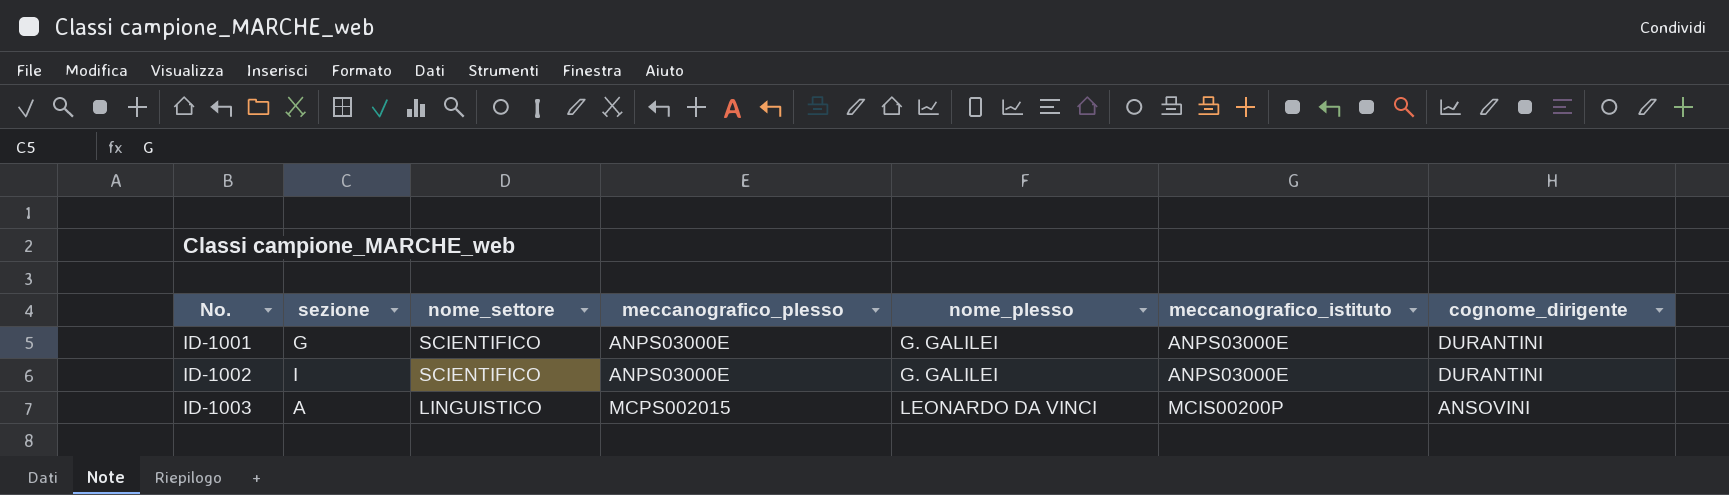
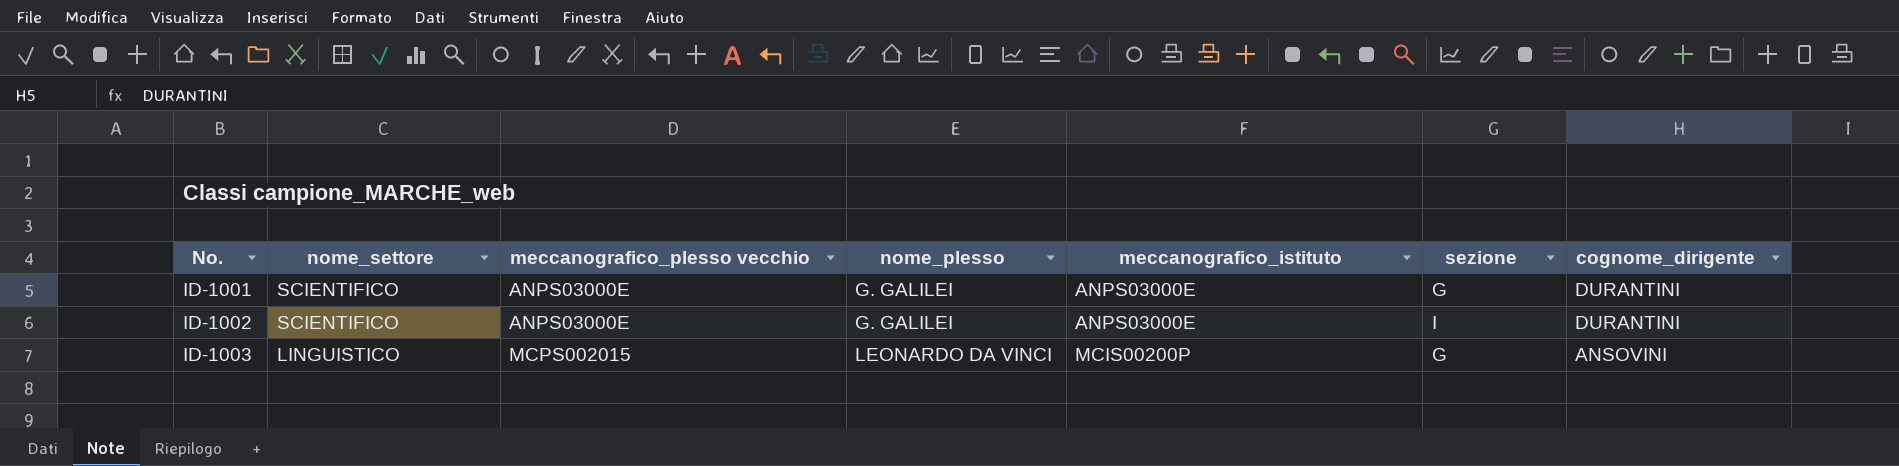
column name: meccanografico_plesso -> meccanografico_plesso vecchio
column sezione | position: 2 -> 6
ID-1003 | sezione: A -> G

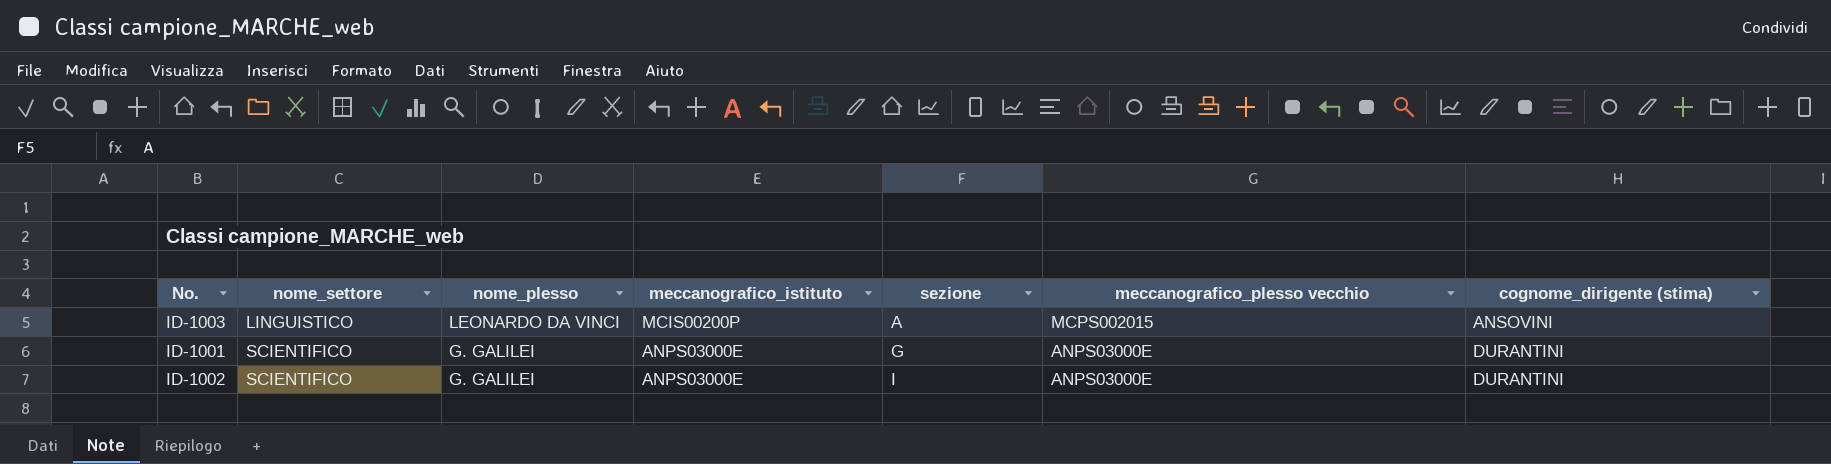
row order: No. ascending -> nome_settore ascending
column meccanografico_plesso vecchio | position: 3 -> 6
column name: cognome_dirigente -> cognome_dirigente (stima)
ID-1003 | sezione: G -> A

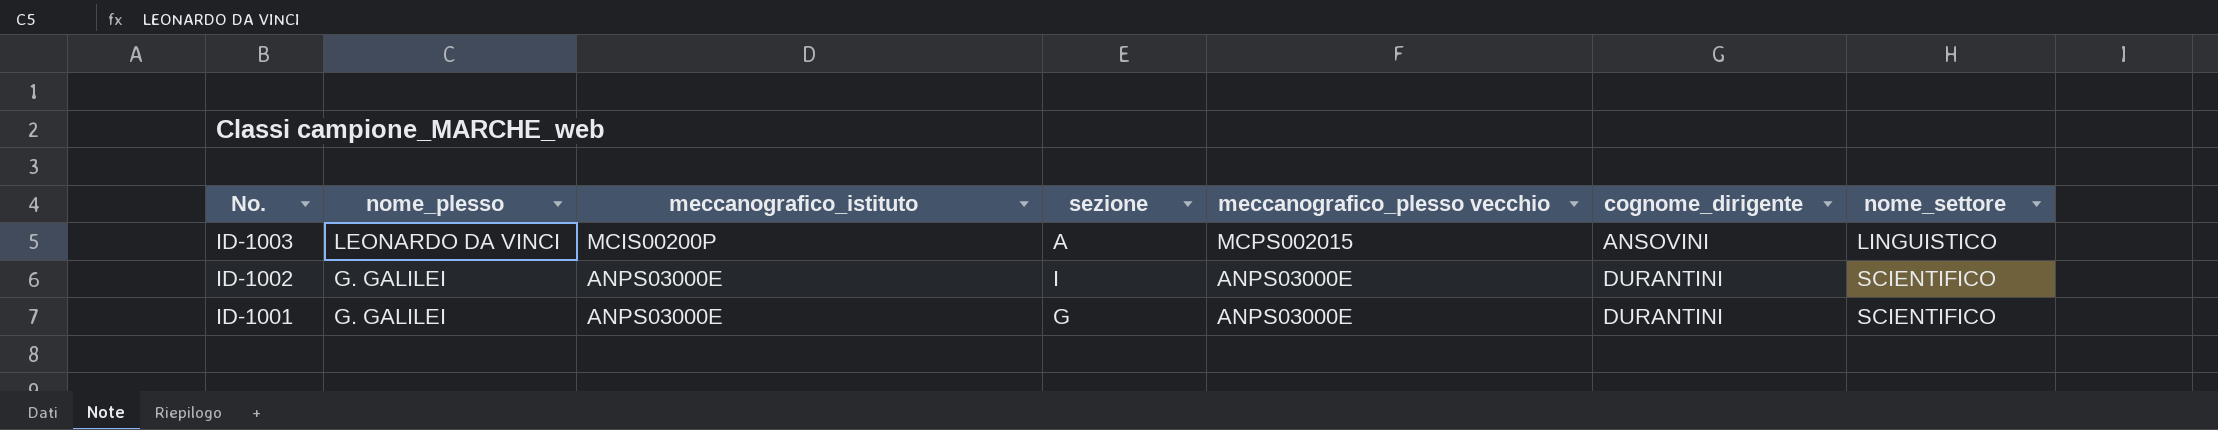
row order: nome_settore ascending -> No. descending
column name: cognome_dirigente (stima) -> cognome_dirigente
column nome_settore | position: 2 -> 7

